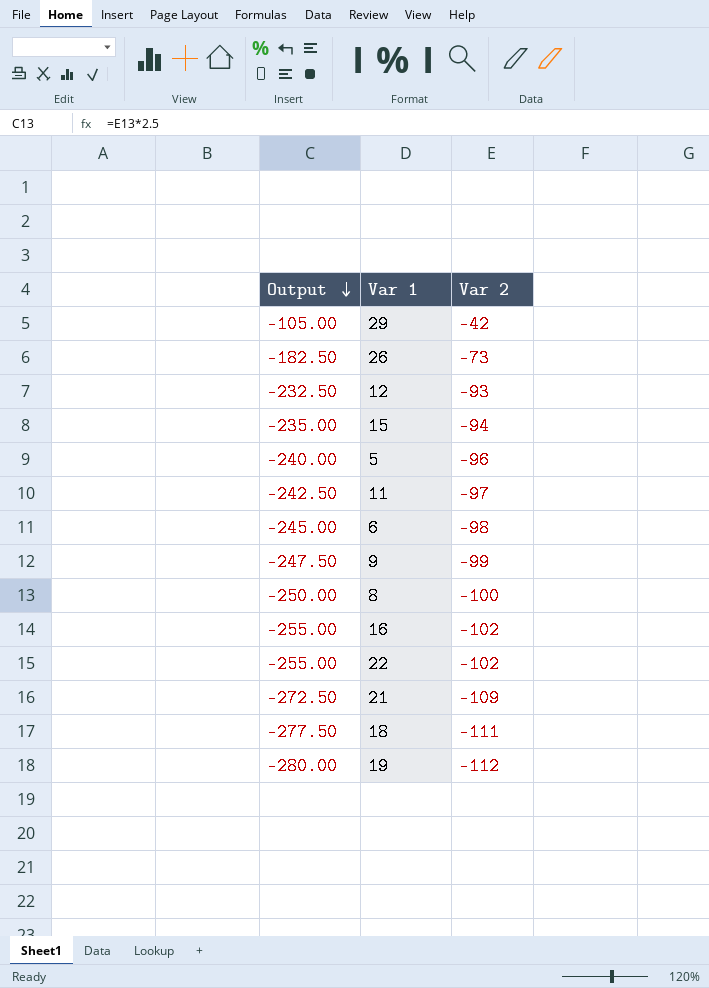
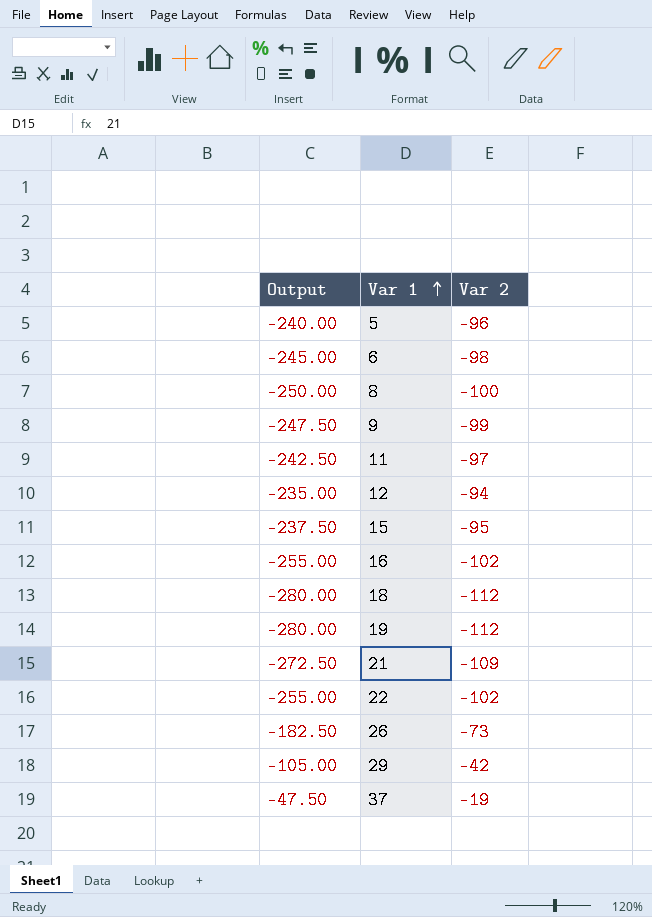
row order: Output descending -> Var 1 ascending
12 | Output: -232.50 -> -235.00
12 | Var 2: -93 -> -94
15 | Output: -235.00 -> -237.50
15 | Var 2: -94 -> -95
18 | Output: -277.50 -> -280.00
18 | Var 2: -111 -> -112
row 37: none -> -47.50 | -19

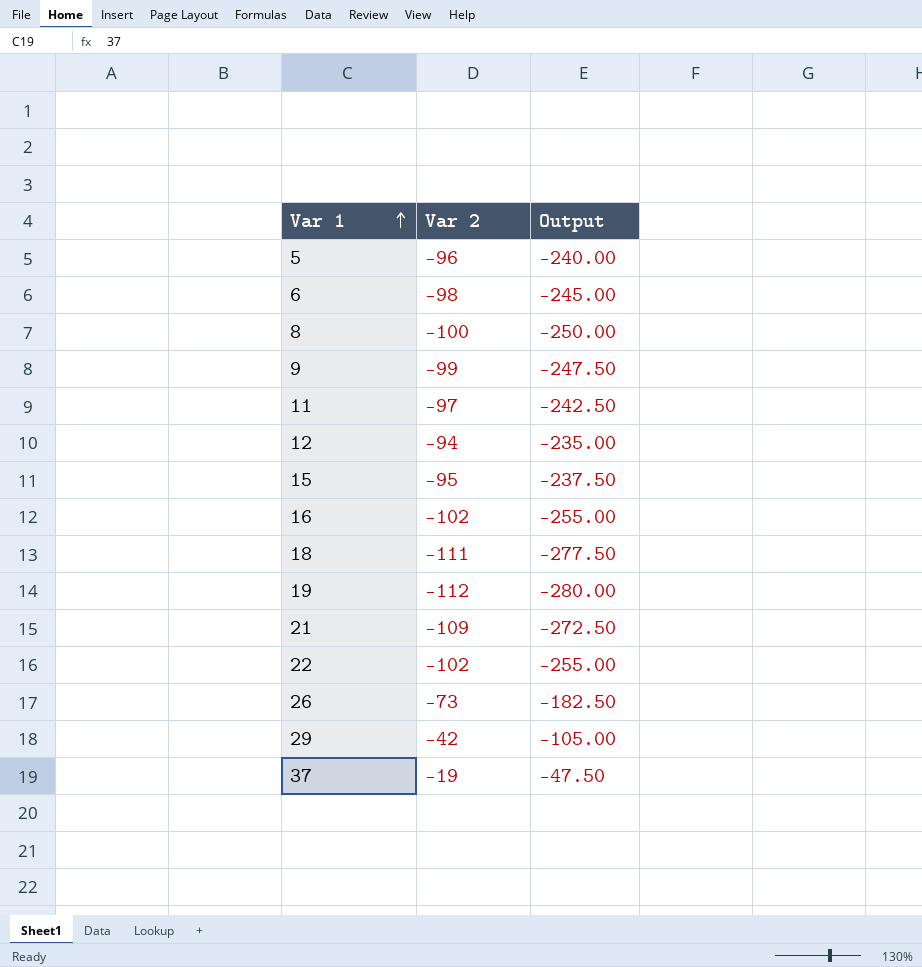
column Output | position: 1 -> 3
18 | Var 2: -112 -> -111
18 | Output: -280.00 -> -277.50

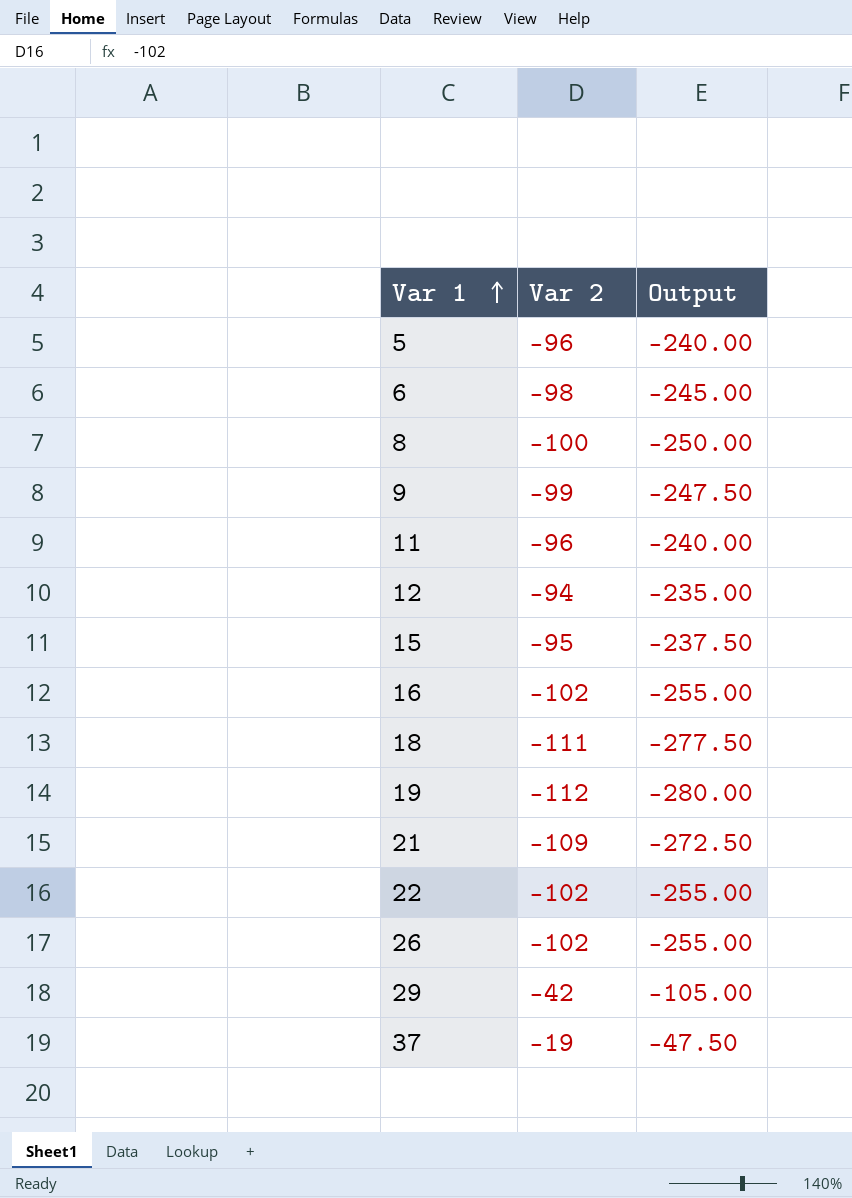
11 | Var 2: -97 -> -96
11 | Output: -242.50 -> -240.00
26 | Var 2: -73 -> -102
26 | Output: -182.50 -> -255.00

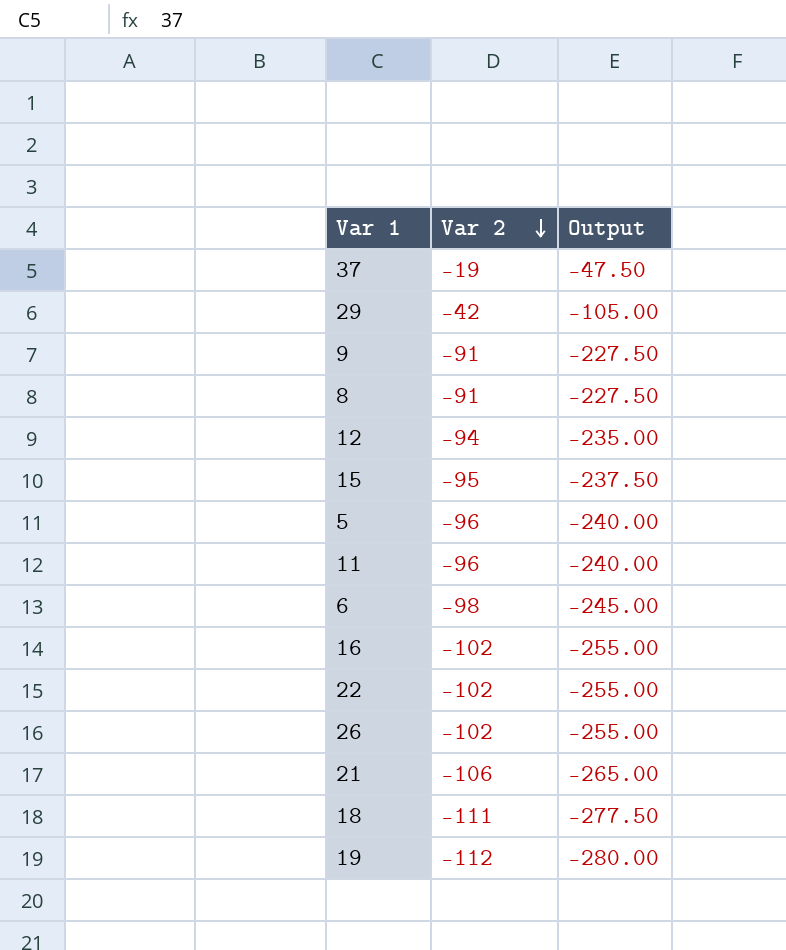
row order: Var 1 ascending -> Var 2 descending
9 | Var 2: -99 -> -91
9 | Output: -247.50 -> -227.50
8 | Var 2: -100 -> -91
8 | Output: -250.00 -> -227.50
21 | Var 2: -109 -> -106
21 | Output: -272.50 -> -265.00

